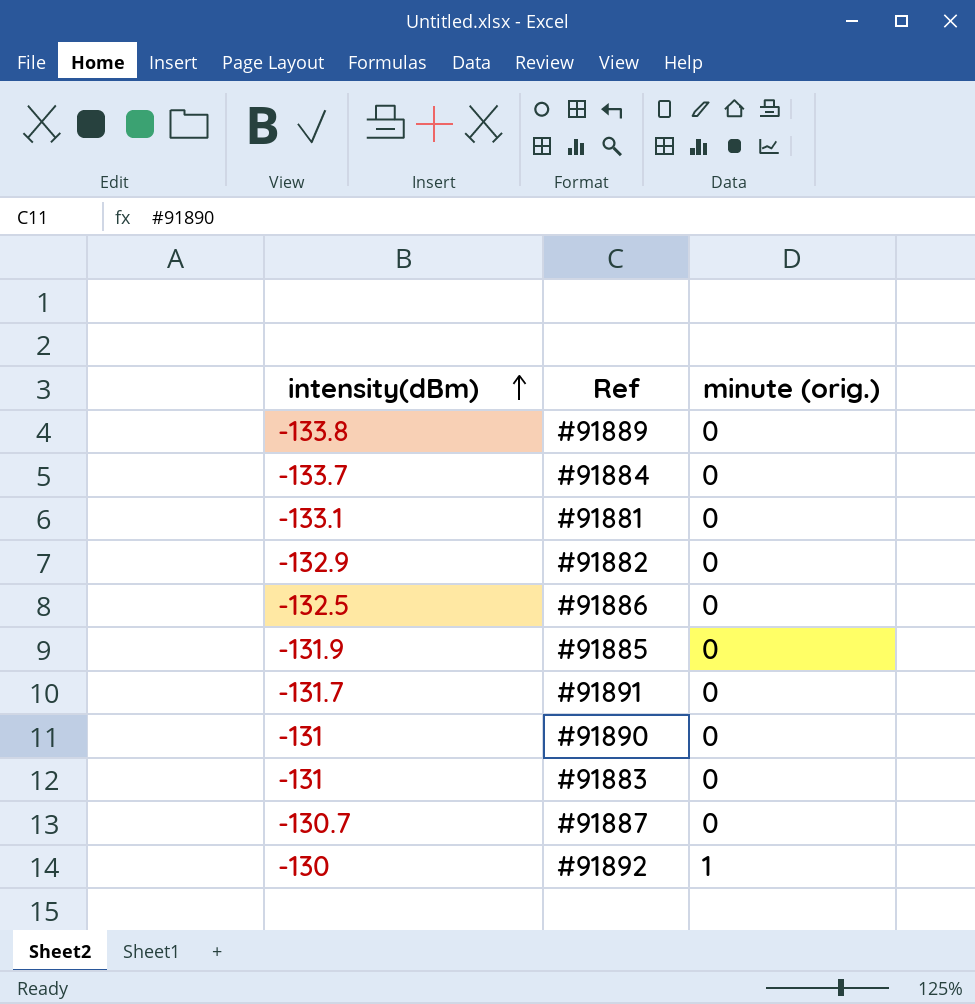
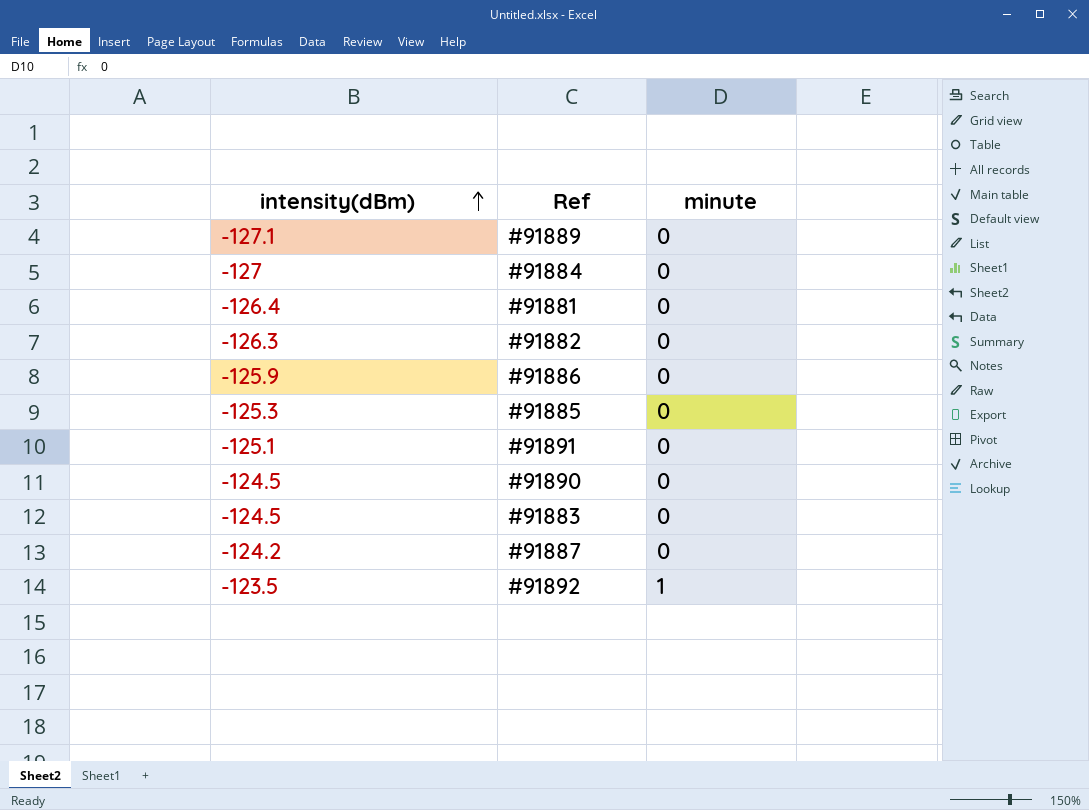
column name: minute (orig.) -> minute
#91889 | intensity(dBm): -133.8 -> -127.1
#91884 | intensity(dBm): -133.7 -> -127
#91881 | intensity(dBm): -133.1 -> -126.4
#91882 | intensity(dBm): -132.9 -> -126.3
#91886 | intensity(dBm): -132.5 -> -125.9
#91885 | intensity(dBm): -131.9 -> -125.3
#91891 | intensity(dBm): -131.7 -> -125.1
#91890 | intensity(dBm): -131 -> -124.5
#91883 | intensity(dBm): -131 -> -124.5
#91887 | intensity(dBm): -130.7 -> -124.2
#91892 | intensity(dBm): -130 -> -123.5

